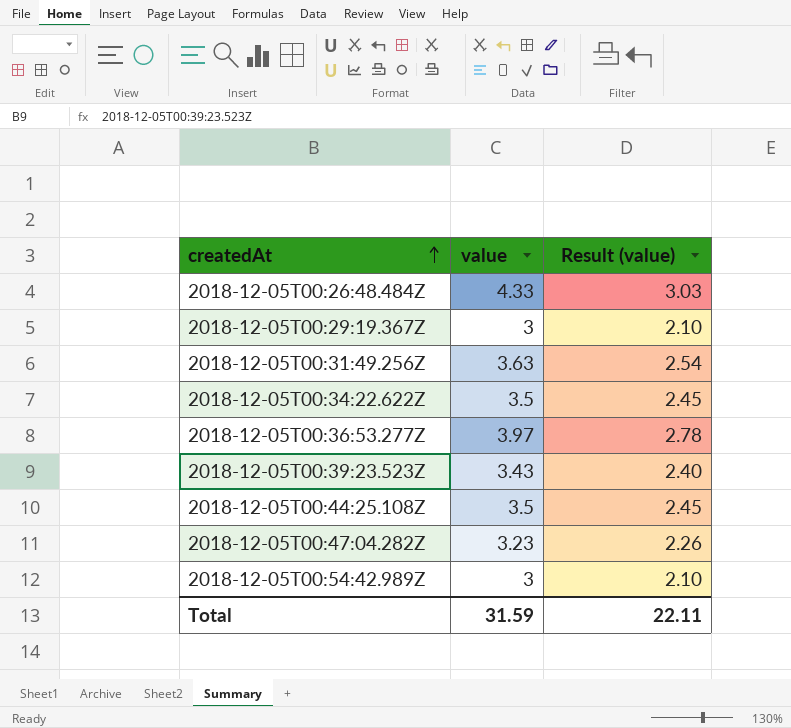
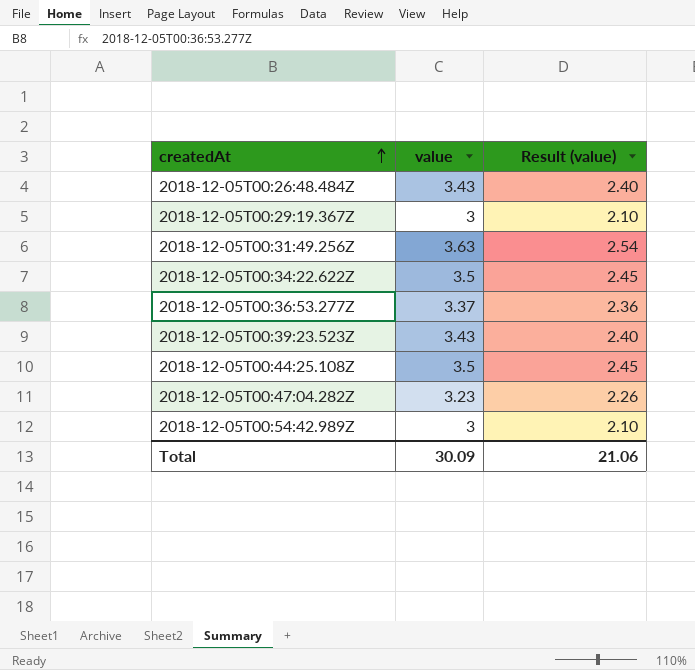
2018-12-05T00:26:48.484Z | value: 4.33 -> 3.43
2018-12-05T00:26:48.484Z | Result (value): 3.03 -> 2.40
2018-12-05T00:36:53.277Z | value: 3.97 -> 3.37
2018-12-05T00:36:53.277Z | Result (value): 2.78 -> 2.36
Total | value: 31.59 -> 30.09
Total | Result (value): 22.11 -> 21.06

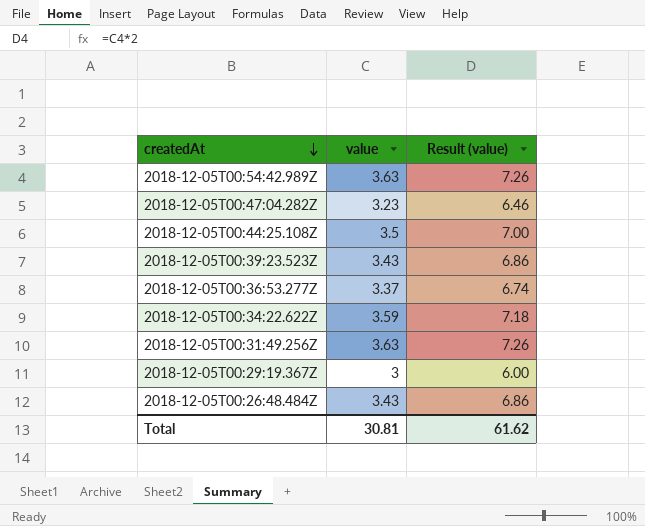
row order: createdAt ascending -> createdAt descending
column Result (value) | formula: [value] * 0.7 -> [value] * 2
2018-12-05T00:54:42.989Z | value: 3 -> 3.63
2018-12-05T00:34:22.622Z | value: 3.5 -> 3.59
Total | value: 30.09 -> 30.81
Total | Result (value): 21.06 -> 61.62

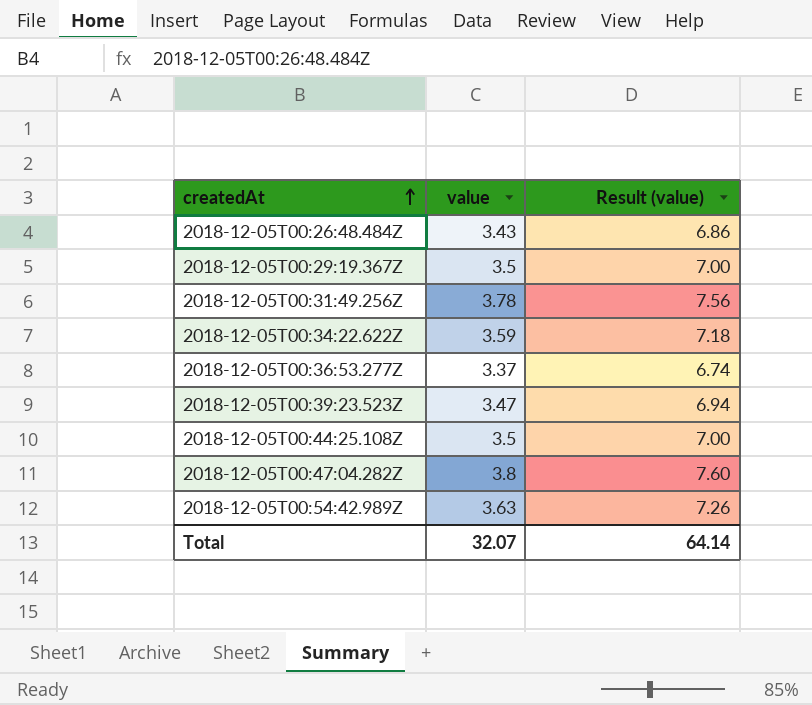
row order: createdAt descending -> createdAt ascending
2018-12-05T00:29:19.367Z | value: 3 -> 3.5
2018-12-05T00:29:19.367Z | Result (value): 6.00 -> 7.00
2018-12-05T00:31:49.256Z | value: 3.63 -> 3.78
2018-12-05T00:31:49.256Z | Result (value): 7.26 -> 7.56
2018-12-05T00:39:23.523Z | value: 3.43 -> 3.47
2018-12-05T00:39:23.523Z | Result (value): 6.86 -> 6.94
2018-12-05T00:47:04.282Z | value: 3.23 -> 3.8
2018-12-05T00:47:04.282Z | Result (value): 6.46 -> 7.60
Total | value: 30.81 -> 32.07
Total | Result (value): 61.62 -> 64.14

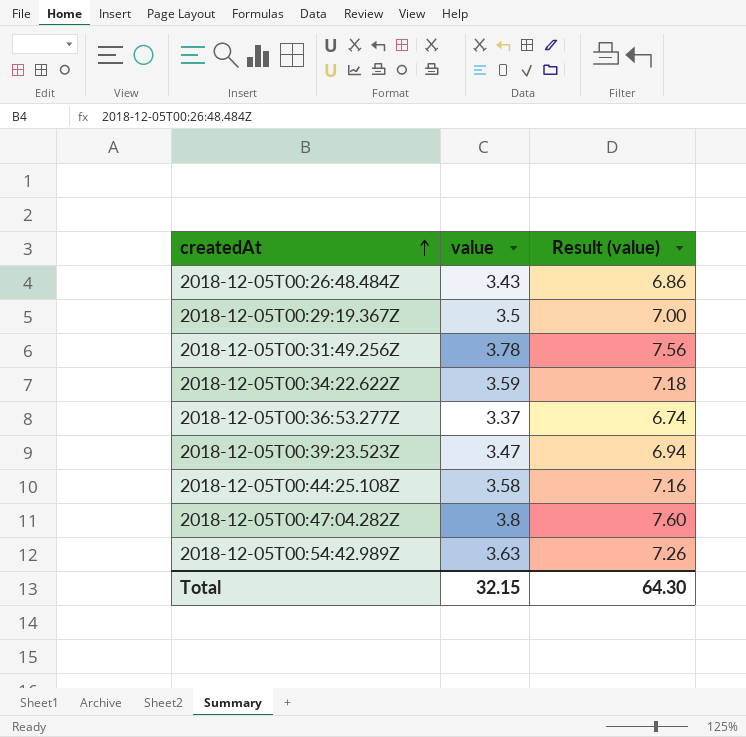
2018-12-05T00:44:25.108Z | value: 3.5 -> 3.58
2018-12-05T00:44:25.108Z | Result (value): 7.00 -> 7.16
Total | value: 32.07 -> 32.15
Total | Result (value): 64.14 -> 64.30

